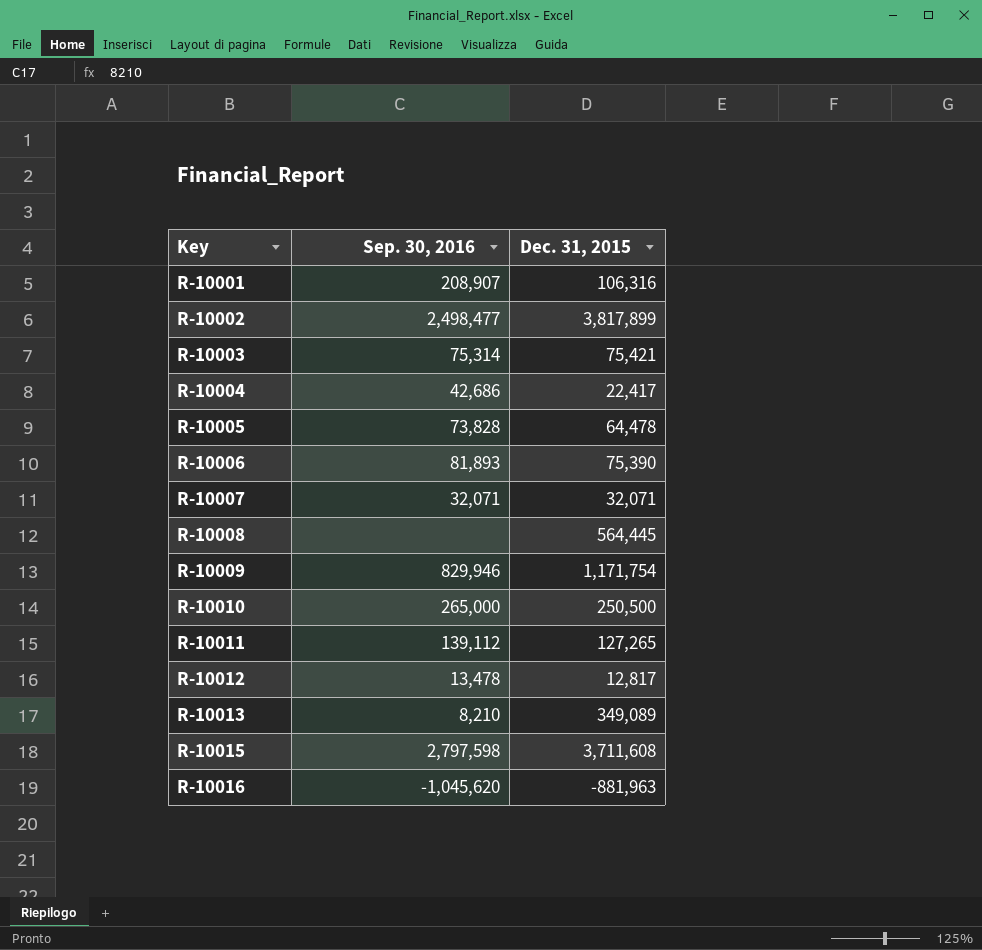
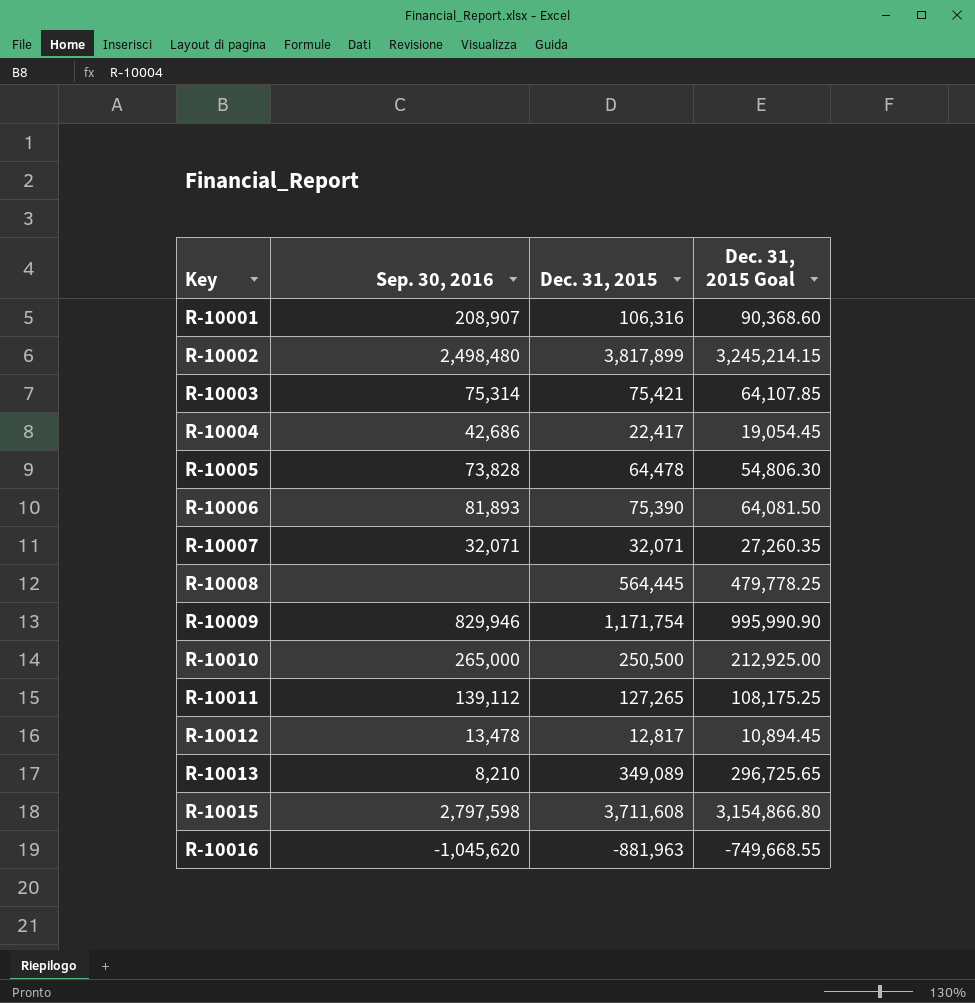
column Dec. 31, 2015 Goal | formula: none -> [Dec. 31, 2015] * 0.85
R-10002 | Sep. 30, 2016: 2,498,477 -> 2,498,480

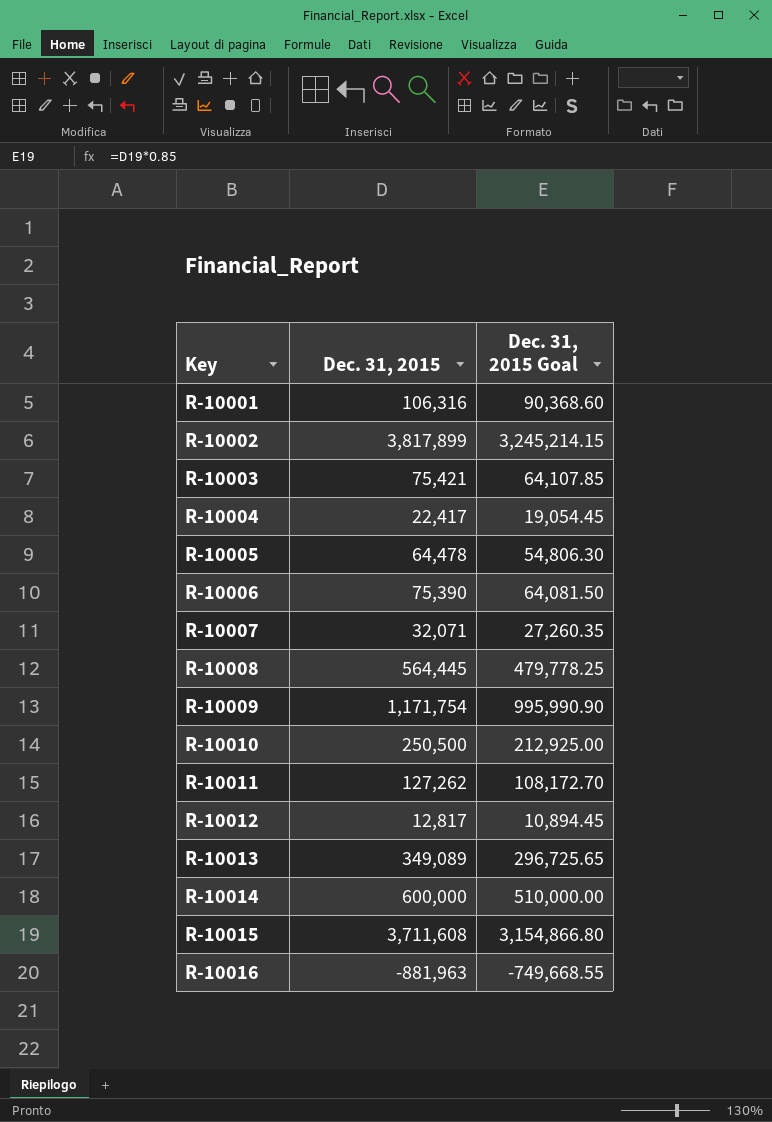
column Sep. 30, 2016 | position: 2 -> none
R-10011 | Dec. 31, 2015: 127,265 -> 127,262
R-10011 | Dec. 31, 2015 Goal: 108,175.25 -> 108,172.70
row R-10014: none -> 600,000 | 510,000.00

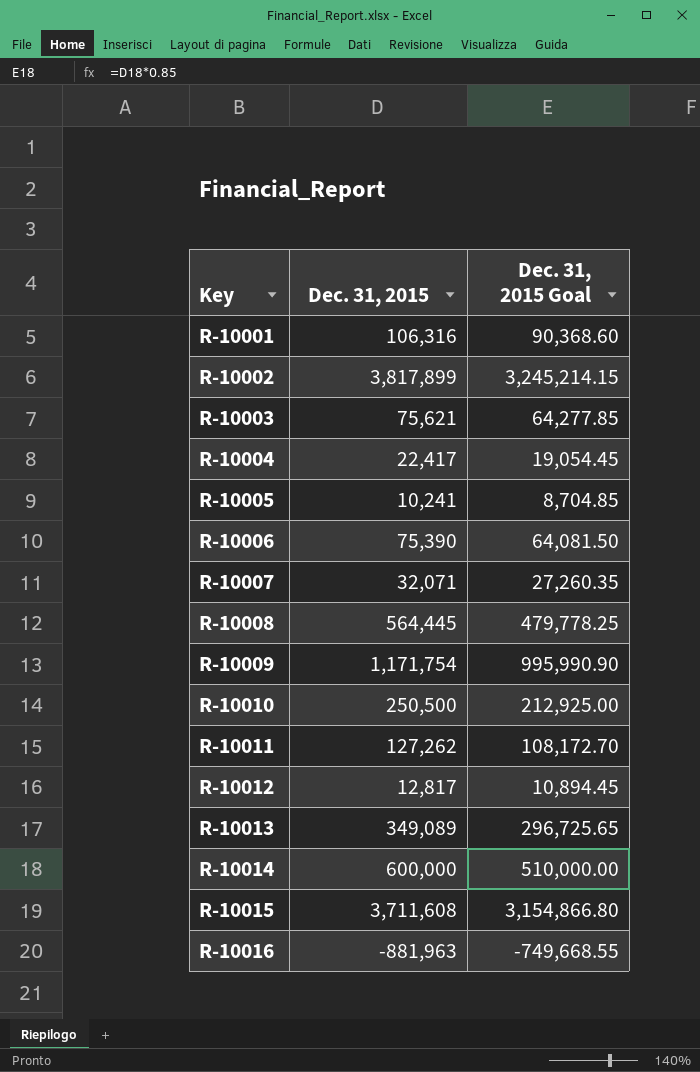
R-10003 | Dec. 31, 2015: 75,421 -> 75,621
R-10003 | Dec. 31, 2015 Goal: 64,107.85 -> 64,277.85
R-10005 | Dec. 31, 2015: 64,478 -> 10,241
R-10005 | Dec. 31, 2015 Goal: 54,806.30 -> 8,704.85

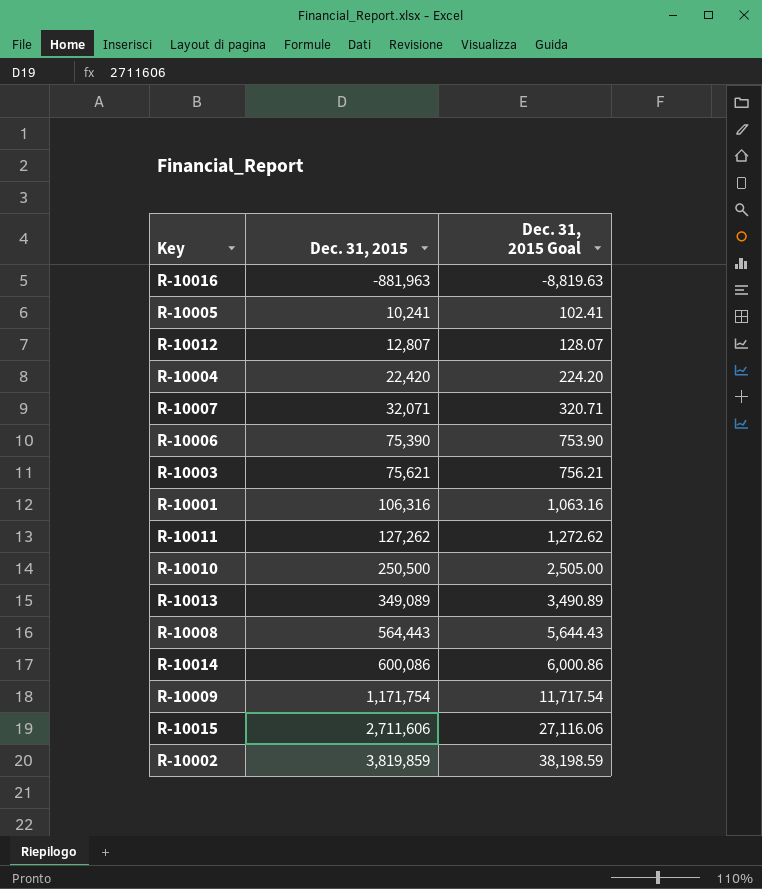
row order: Key ascending -> Dec. 31, 2015 ascending
column Dec. 31, 2015 Goal | formula: [Dec. 31, 2015] * 0.85 -> [Dec. 31, 2015] * 0.01
R-10012 | Dec. 31, 2015: 12,817 -> 12,807
R-10004 | Dec. 31, 2015: 22,417 -> 22,420
R-10008 | Dec. 31, 2015: 564,445 -> 564,443
R-10014 | Dec. 31, 2015: 600,000 -> 600,086
R-10015 | Dec. 31, 2015: 3,711,608 -> 2,711,606
R-10002 | Dec. 31, 2015: 3,817,899 -> 3,819,859

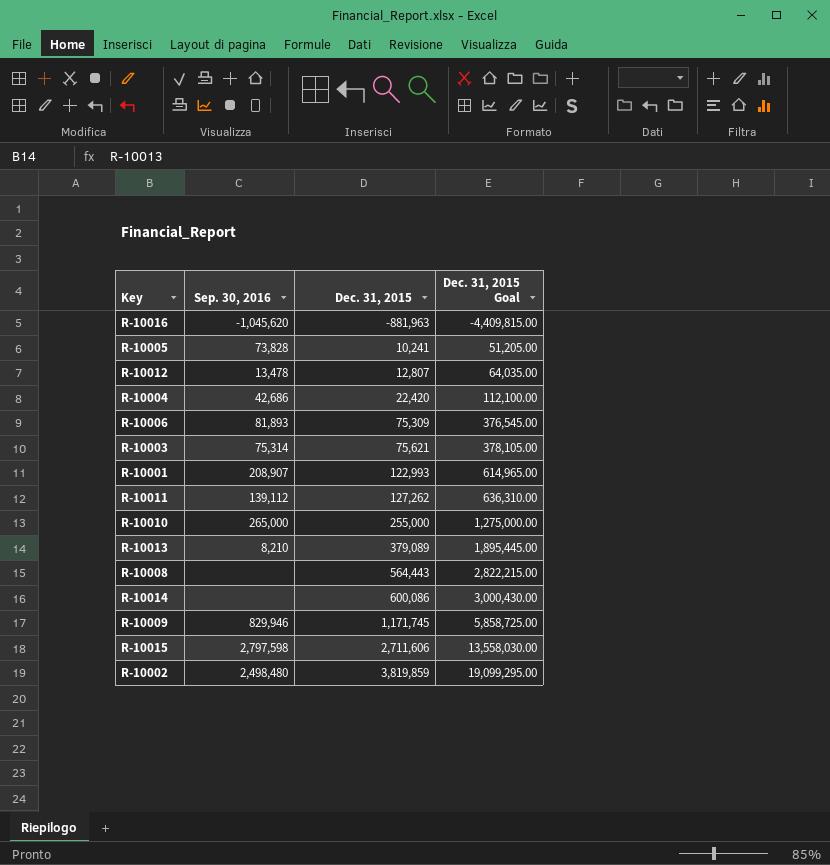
column Sep. 30, 2016 | position: none -> 2
column Dec. 31, 2015 Goal | formula: [Dec. 31, 2015] * 0.01 -> [Dec. 31, 2015] * 5
row R-10007: 32,071 | 320.71 -> none
R-10006 | Dec. 31, 2015: 75,390 -> 75,309
R-10001 | Dec. 31, 2015: 106,316 -> 122,993
R-10010 | Dec. 31, 2015: 250,500 -> 255,000
R-10013 | Dec. 31, 2015: 349,089 -> 379,089
R-10009 | Dec. 31, 2015: 1,171,754 -> 1,171,745

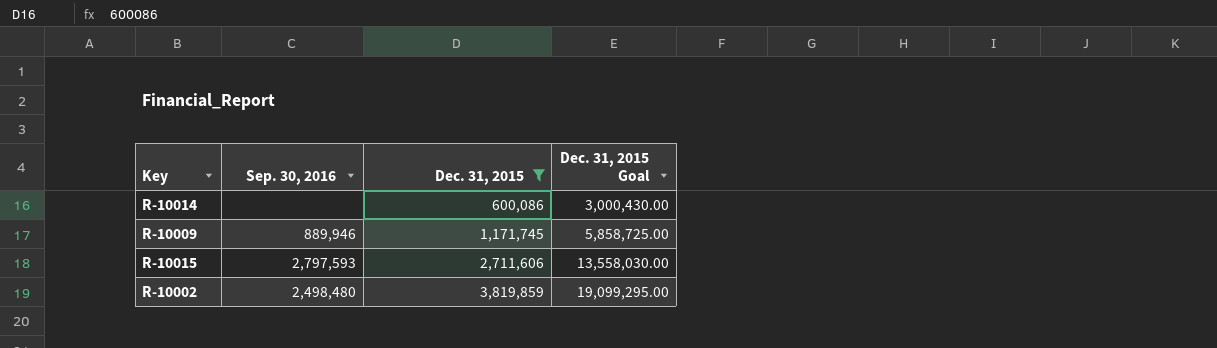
filter: none -> Dec. 31, 2015 >= 600,086
R-10009 | Sep. 30, 2016: 829,946 -> 889,946
R-10015 | Sep. 30, 2016: 2,797,598 -> 2,797,593

